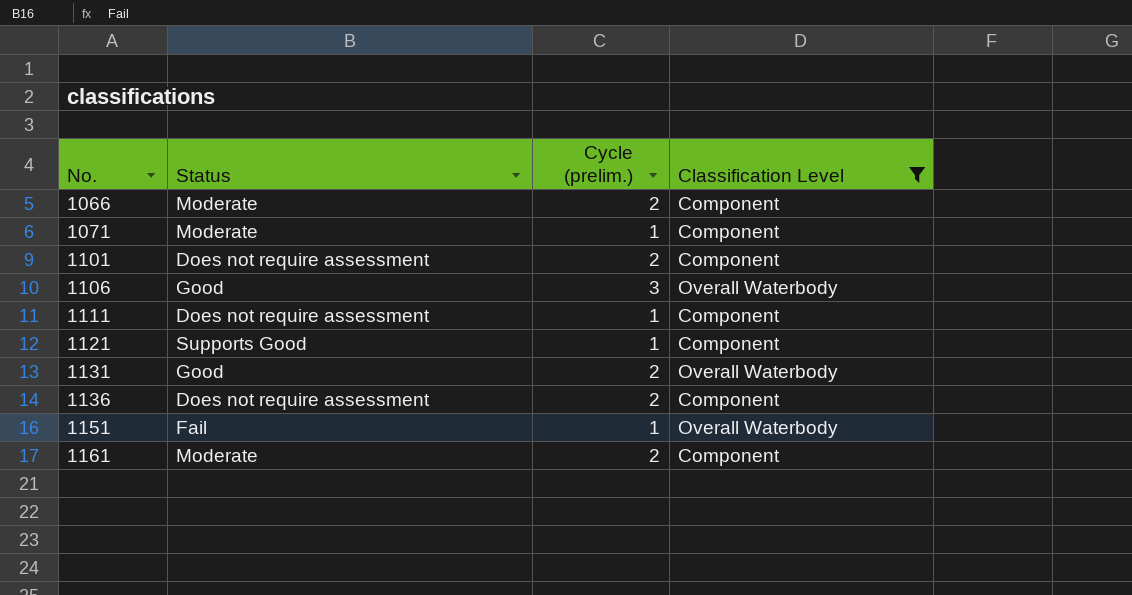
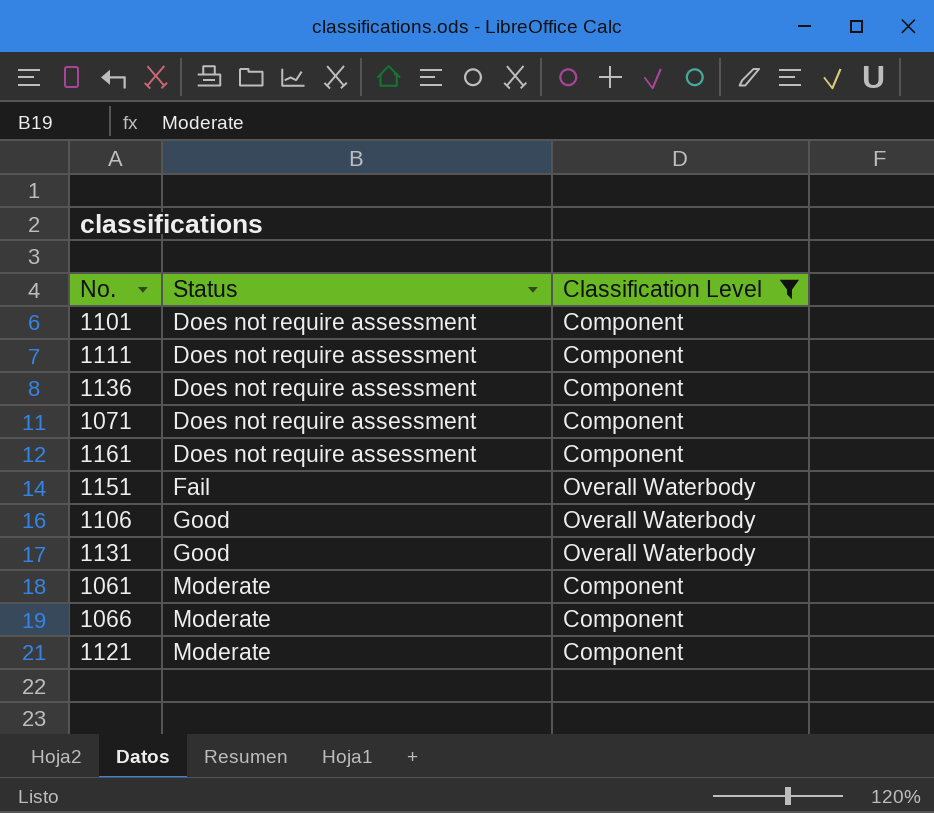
row order: No. ascending -> Status ascending
column Cycle (prelim.) | position: 3 -> none
1071 | Status: Moderate -> Does not require assessment
1161 | Status: Moderate -> Does not require assessment
row 1061: none -> Moderate | Component
1121 | Status: Supports Good -> Moderate

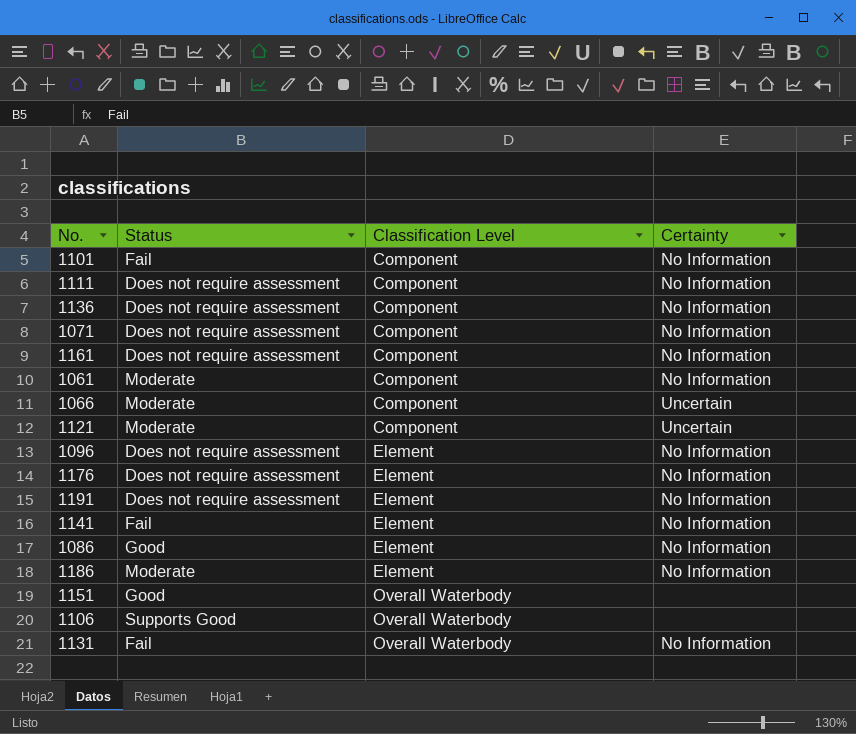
filter: Classification Level != Element -> none
row order: Status ascending -> Classification Level ascending
column Certainty | position: none -> 4
1101 | Status: Does not require assessment -> Fail
1151 | Status: Fail -> Good
1106 | Status: Good -> Supports Good
1131 | Status: Good -> Fail

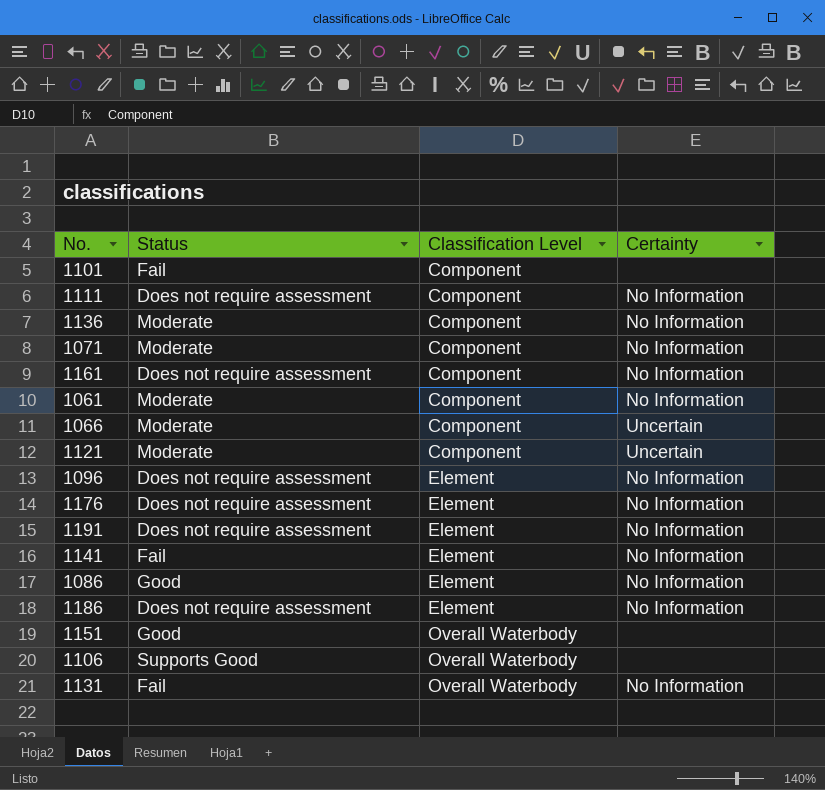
1101 | Certainty: No Information -> none
1136 | Status: Does not require assessment -> Moderate
1071 | Status: Does not require assessment -> Moderate
1186 | Status: Moderate -> Does not require assessment

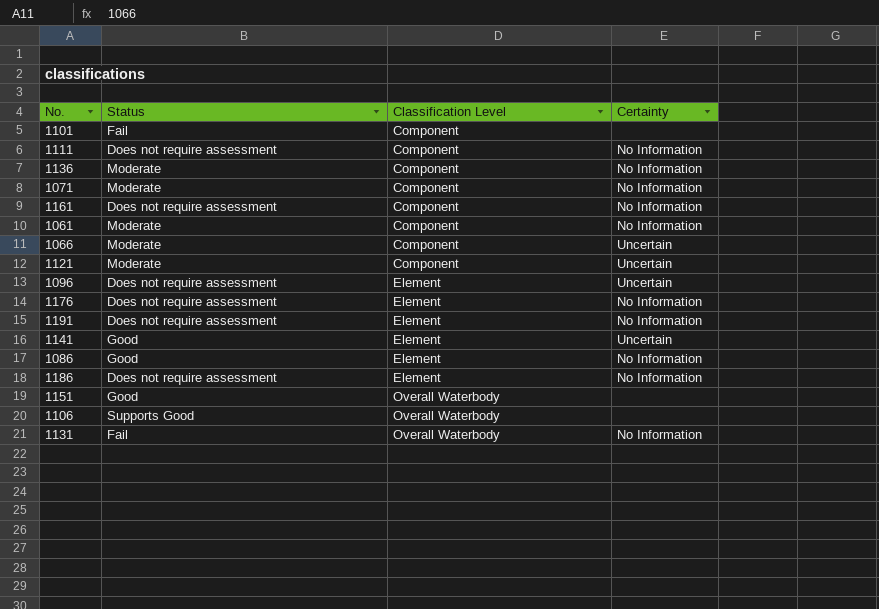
1096 | Certainty: No Information -> Uncertain
1141 | Status: Fail -> Good
1141 | Certainty: No Information -> Uncertain

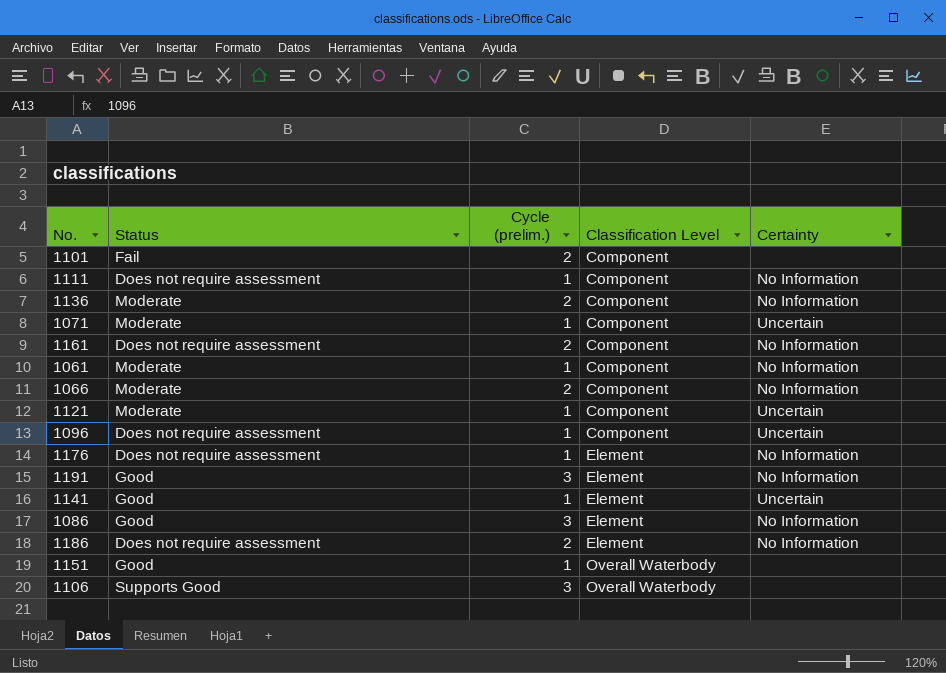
column Cycle (prelim.) | position: none -> 3
row 1131: Fail | Overall Waterbody | No Information -> none
1071 | Certainty: No Information -> Uncertain
1066 | Certainty: Uncertain -> No Information
1096 | Classification Level: Element -> Component
1191 | Status: Does not require assessment -> Good

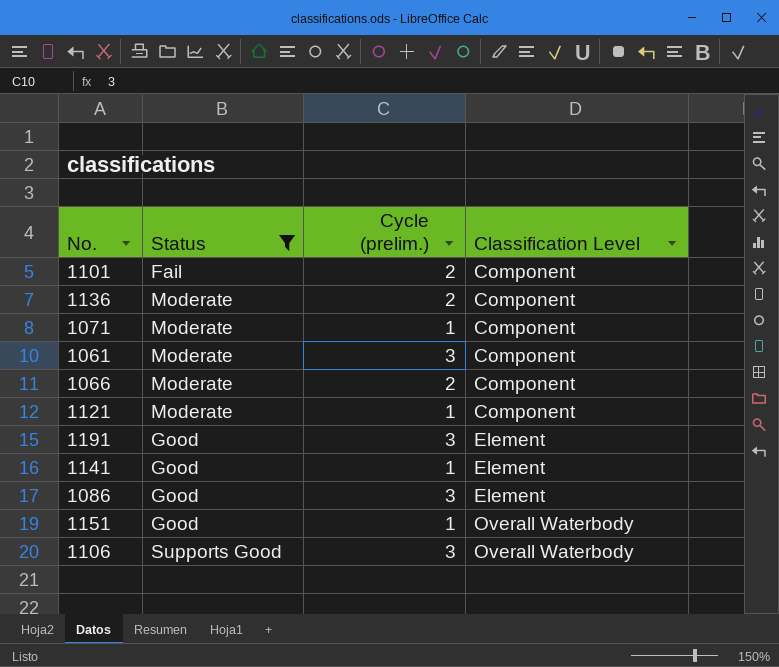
filter: none -> Status != Does not require assessment
column Certainty | position: 5 -> none
1061 | Cycle (prelim.): 1 -> 3

